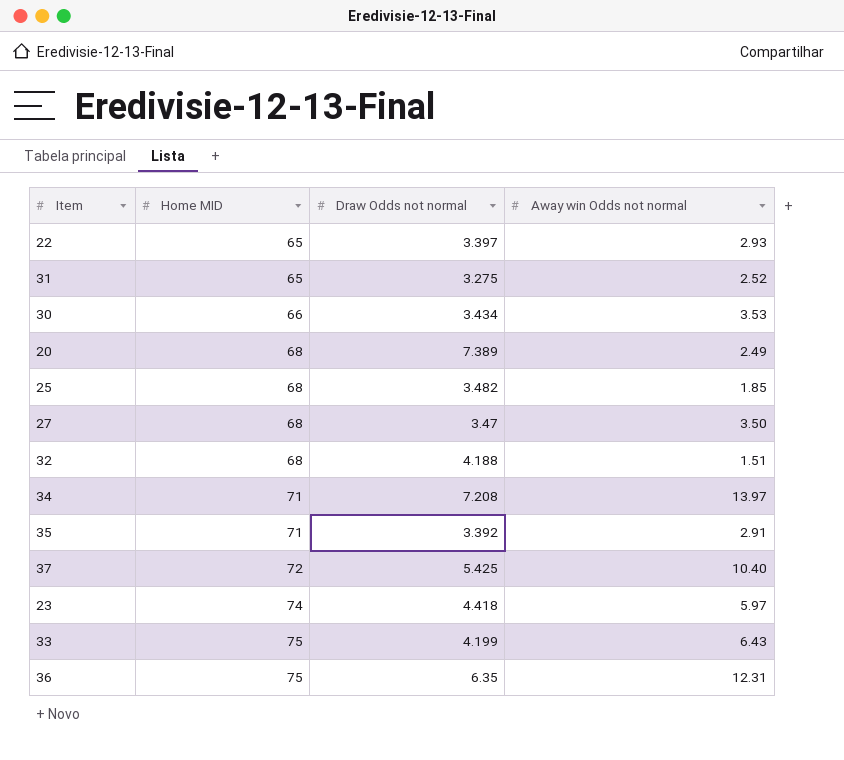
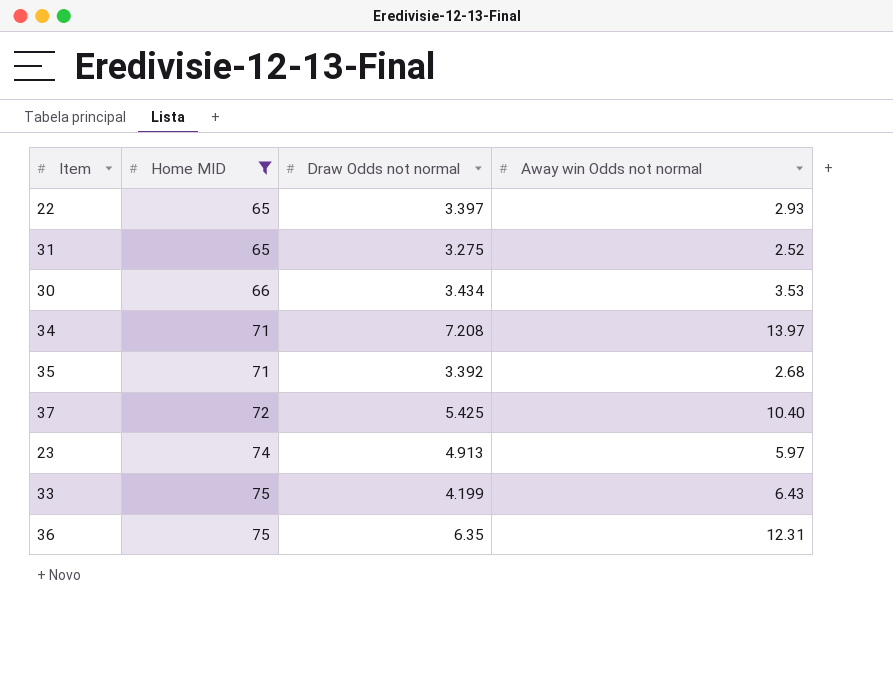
filter: none -> Home MID != 68
35 | Away win Odds not normal: 2.91 -> 2.68
23 | Draw Odds not normal: 4.418 -> 4.913

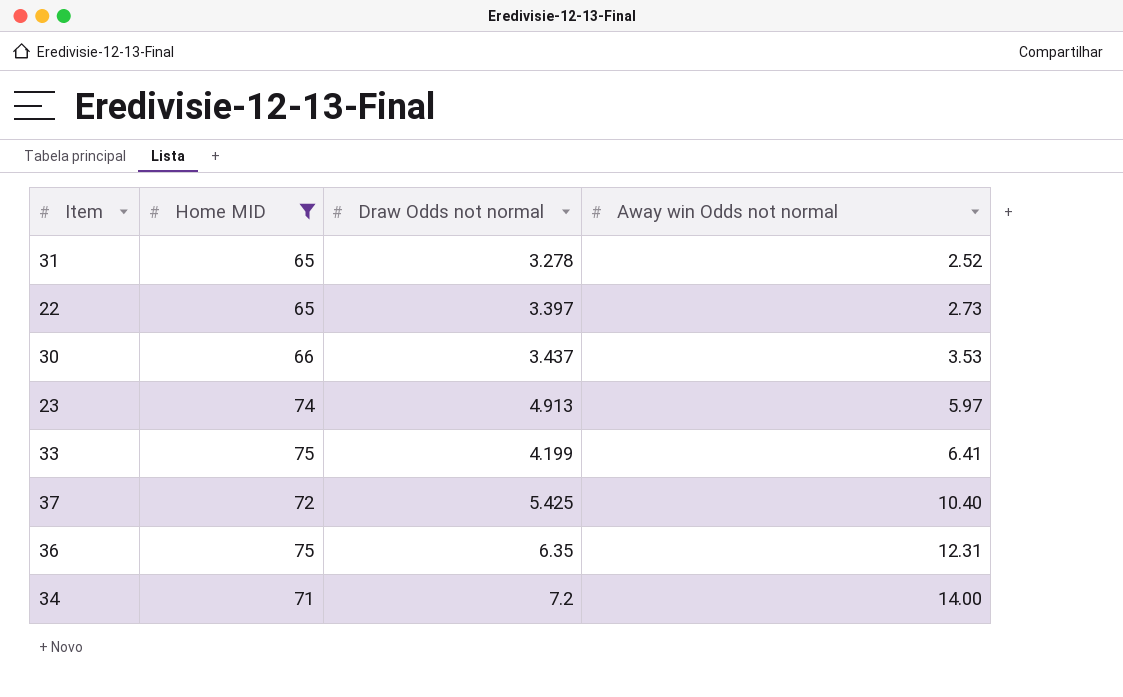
row order: Home MID ascending -> Away win Odds not normal ascending
row 35: 71 | 3.392 | 2.68 -> none
31 | Draw Odds not normal: 3.275 -> 3.278
22 | Away win Odds not normal: 2.93 -> 2.73
30 | Draw Odds not normal: 3.434 -> 3.437
33 | Away win Odds not normal: 6.43 -> 6.41
34 | Draw Odds not normal: 7.208 -> 7.2
34 | Away win Odds not normal: 13.97 -> 14.00

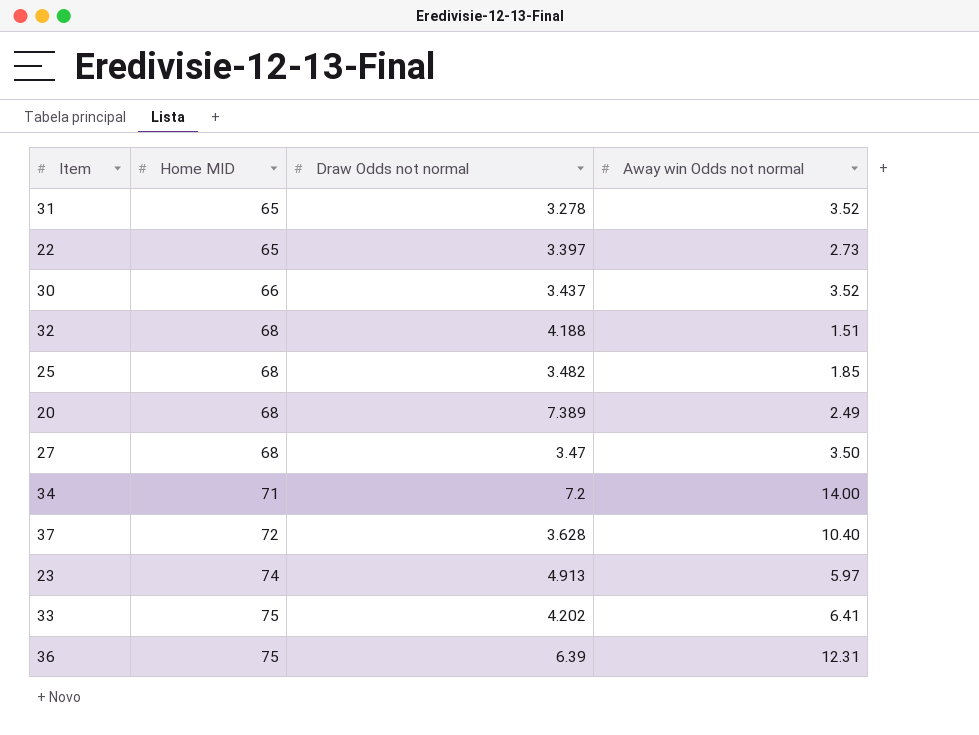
filter: Home MID != 68 -> none
row order: Away win Odds not normal ascending -> Home MID ascending
31 | Away win Odds not normal: 2.52 -> 3.52
30 | Away win Odds not normal: 3.53 -> 3.52
37 | Draw Odds not normal: 5.425 -> 3.628
33 | Draw Odds not normal: 4.199 -> 4.202
36 | Draw Odds not normal: 6.35 -> 6.39

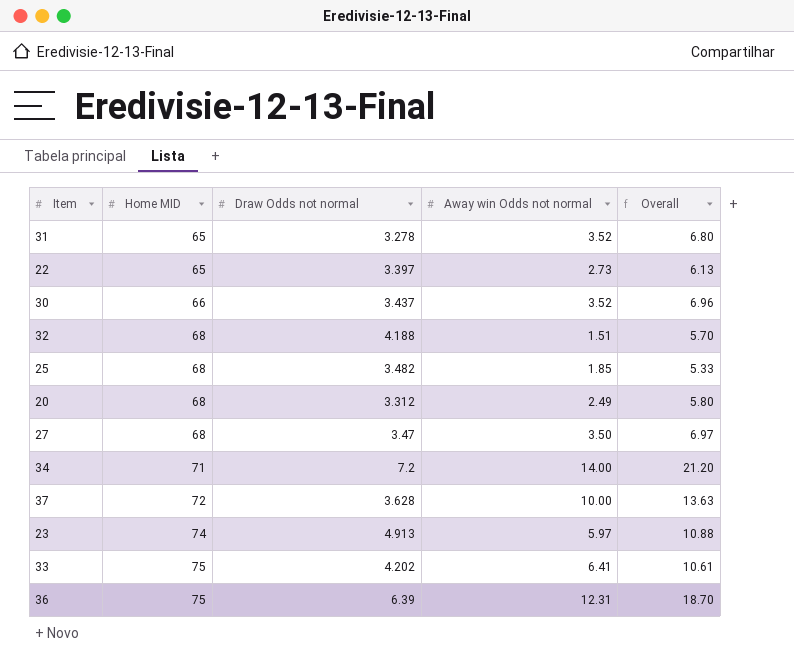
column Overall | formula: none -> [Draw Odds not normal] + [Away win Odds not normal]
20 | Draw Odds not normal: 7.389 -> 3.312
37 | Away win Odds not normal: 10.40 -> 10.00

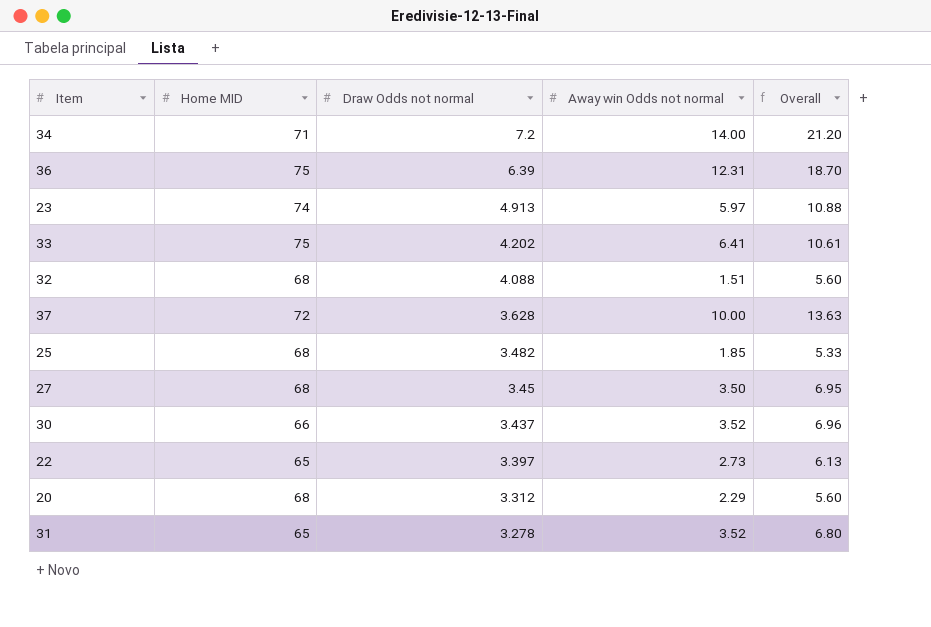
row order: Home MID ascending -> Draw Odds not normal descending
32 | Draw Odds not normal: 4.188 -> 4.088
32 | Overall: 5.70 -> 5.60
27 | Draw Odds not normal: 3.47 -> 3.45
27 | Overall: 6.97 -> 6.95
20 | Away win Odds not normal: 2.49 -> 2.29
20 | Overall: 5.80 -> 5.60

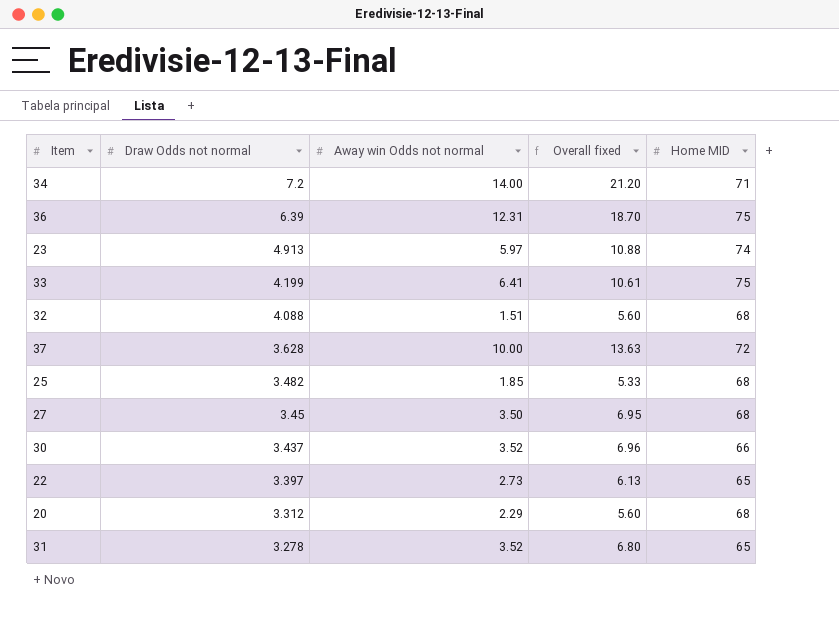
column name: Overall -> Overall fixed
column Home MID | position: 2 -> 5
33 | Draw Odds not normal: 4.202 -> 4.199

